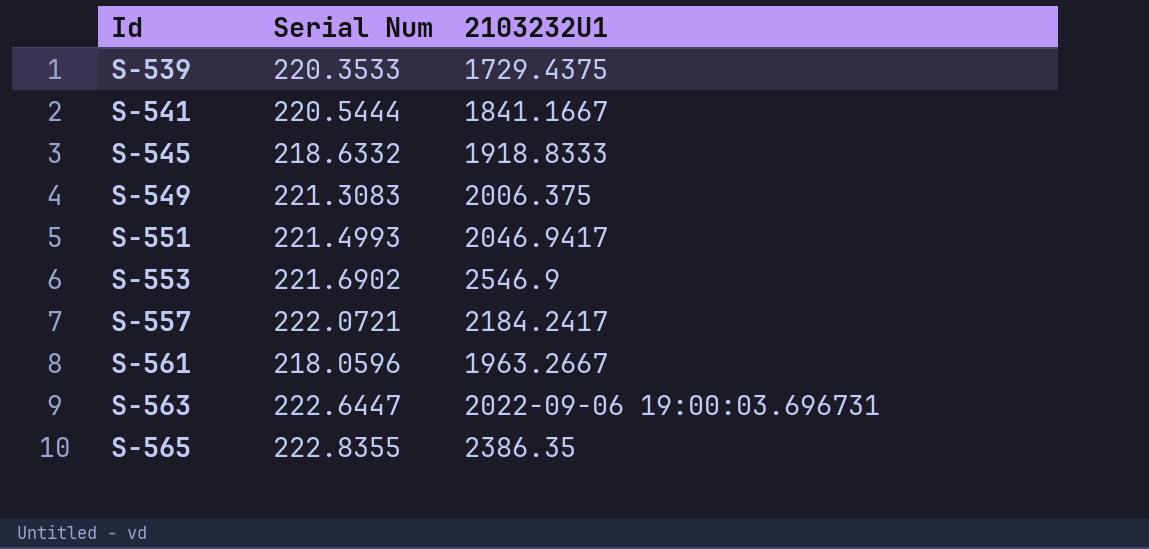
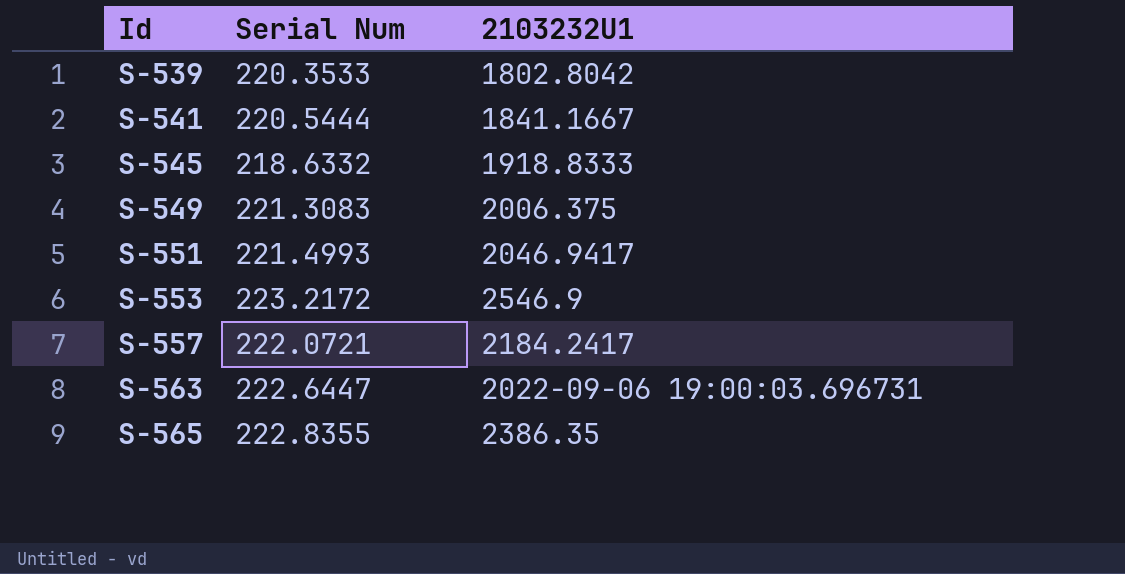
row S-561: 218.0596 | 1963.2667 -> none
S-539 | 2103232U1: 1729.4375 -> 1802.8042
S-553 | Serial Num: 221.6902 -> 223.2172

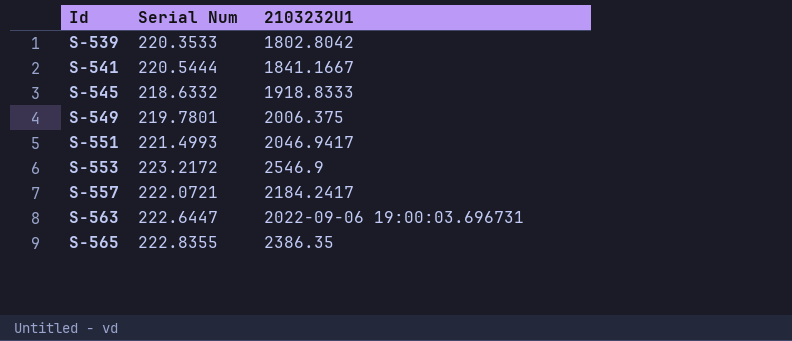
S-549 | Serial Num: 221.3083 -> 219.7801

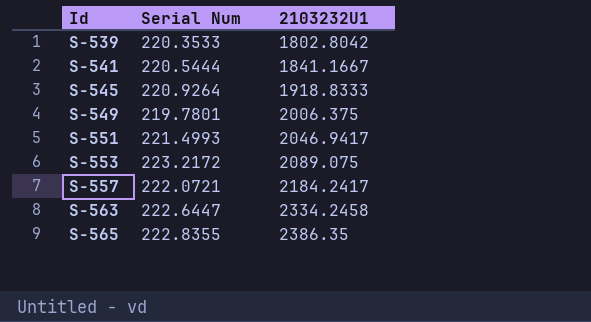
S-545 | Serial Num: 218.6332 -> 220.9264
S-553 | 2103232U1: 2546.9 -> 2089.075
S-563 | 2103232U1: 2022-09-06 19:00:03.696731 -> 2334.2458

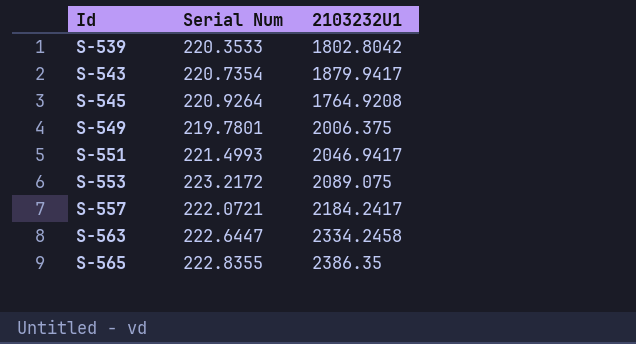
row S-541: 220.5444 | 1841.1667 -> none
row S-543: none -> 220.7354 | 1879.9417
S-545 | 2103232U1: 1918.8333 -> 1764.9208

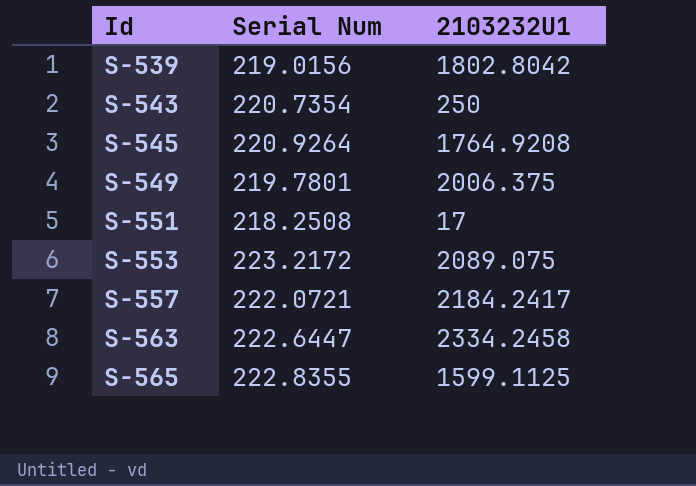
S-539 | Serial Num: 220.3533 -> 219.0156
S-543 | 2103232U1: 1879.9417 -> 250
S-551 | Serial Num: 221.4993 -> 218.2508
S-551 | 2103232U1: 2046.9417 -> 17
S-565 | 2103232U1: 2386.35 -> 1599.1125

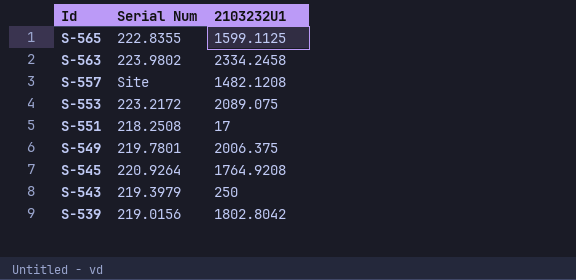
row order: Id ascending -> Id descending
S-563 | Serial Num: 222.6447 -> 223.9802
S-557 | Serial Num: 222.0721 -> Site
S-557 | 2103232U1: 2184.2417 -> 1482.1208
S-543 | Serial Num: 220.7354 -> 219.3979

